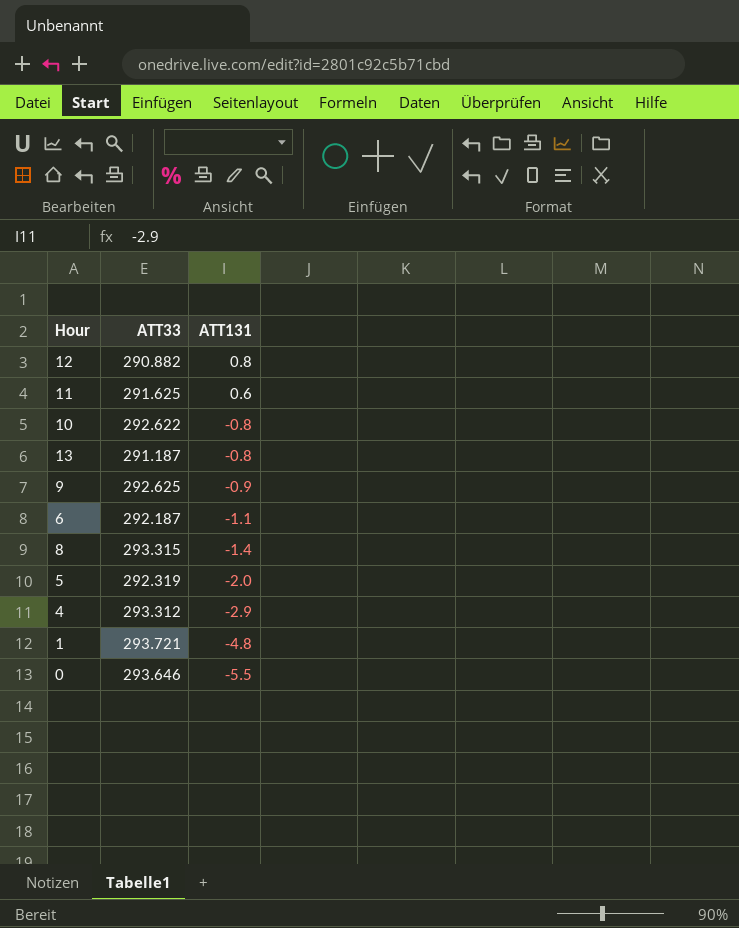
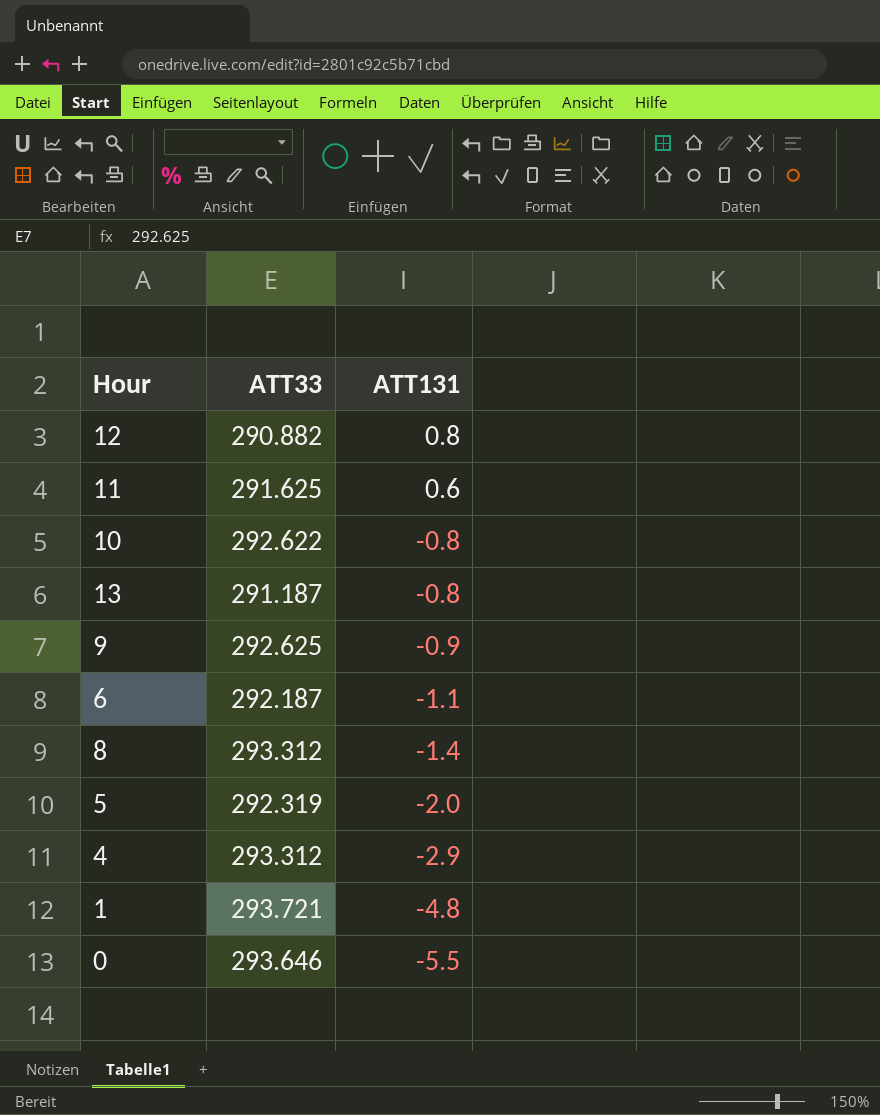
8 | ATT33: 293.315 -> 293.312

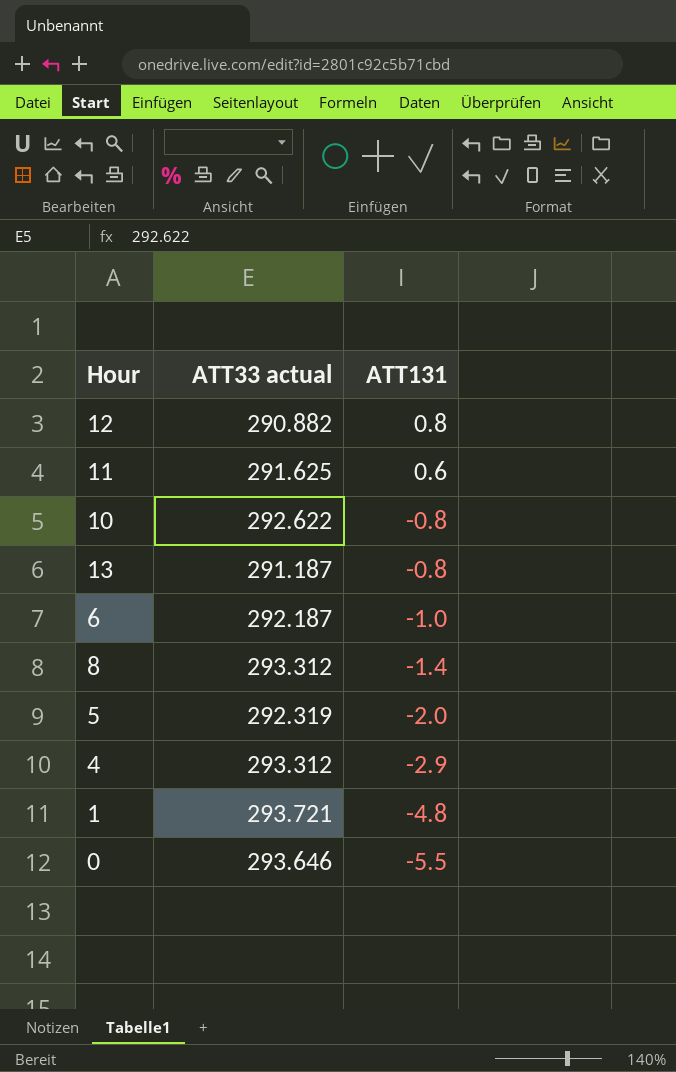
column name: ATT33 -> ATT33 actual
row 9: 292.625 | -0.9 -> none
6 | ATT131: -1.1 -> -1.0

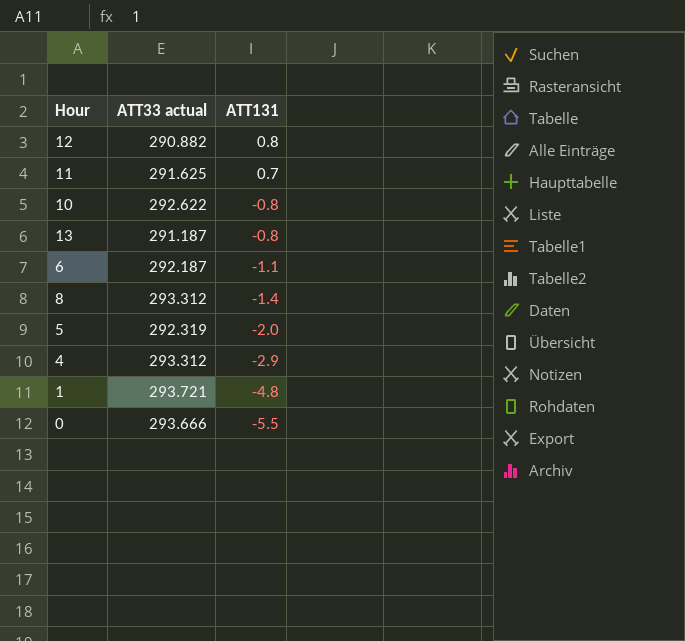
11 | ATT131: 0.6 -> 0.7
6 | ATT131: -1.0 -> -1.1
0 | ATT33 actual: 293.646 -> 293.666

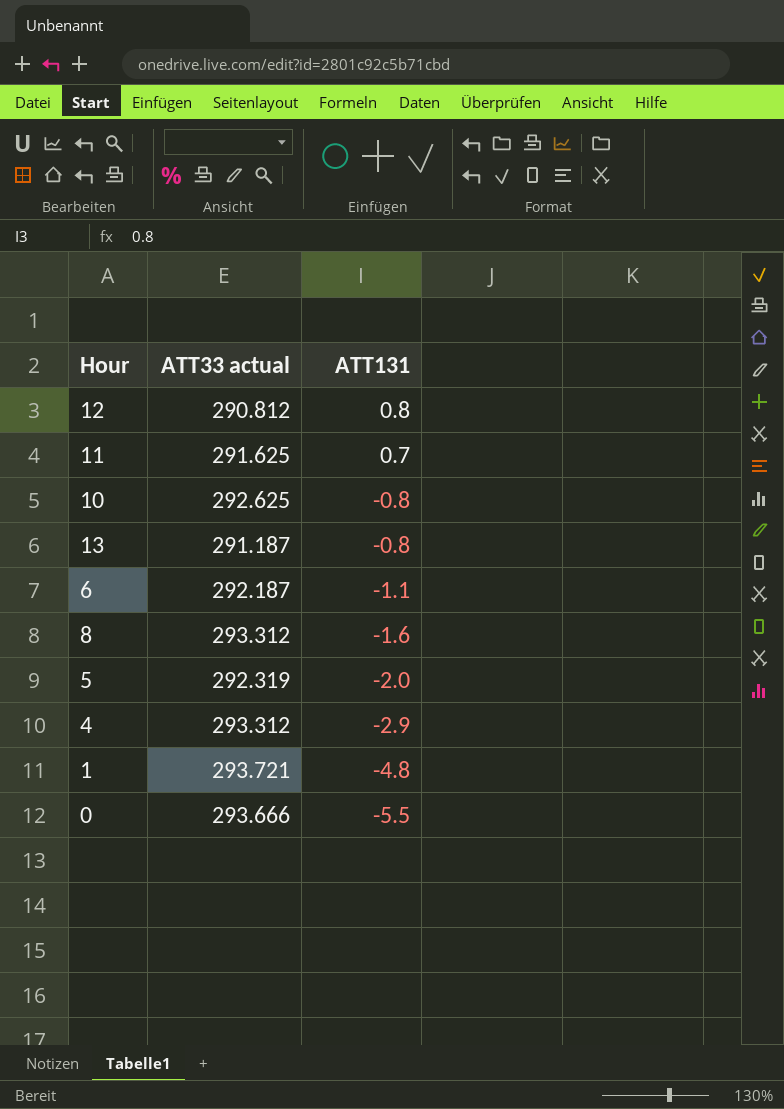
12 | ATT33 actual: 290.882 -> 290.812
10 | ATT33 actual: 292.622 -> 292.625
8 | ATT131: -1.4 -> -1.6

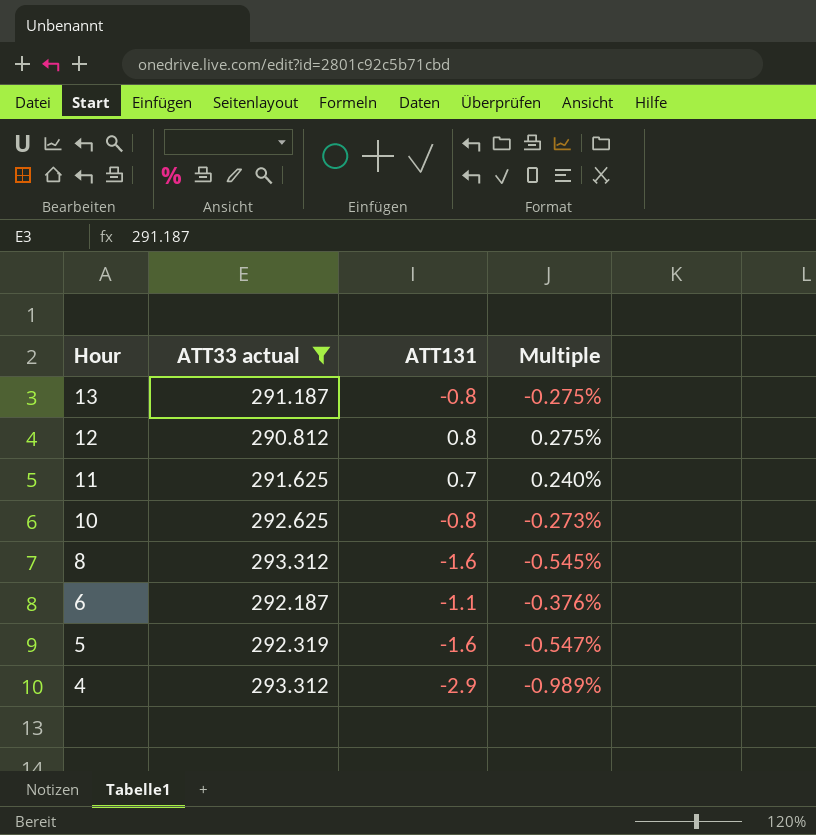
filter: none -> ATT33 actual <= 293.312
row order: ATT131 descending -> Hour descending
column Multiple | formula: none -> [ATT131] / [ATT33 actual]
5 | ATT131: -2.0 -> -1.6

